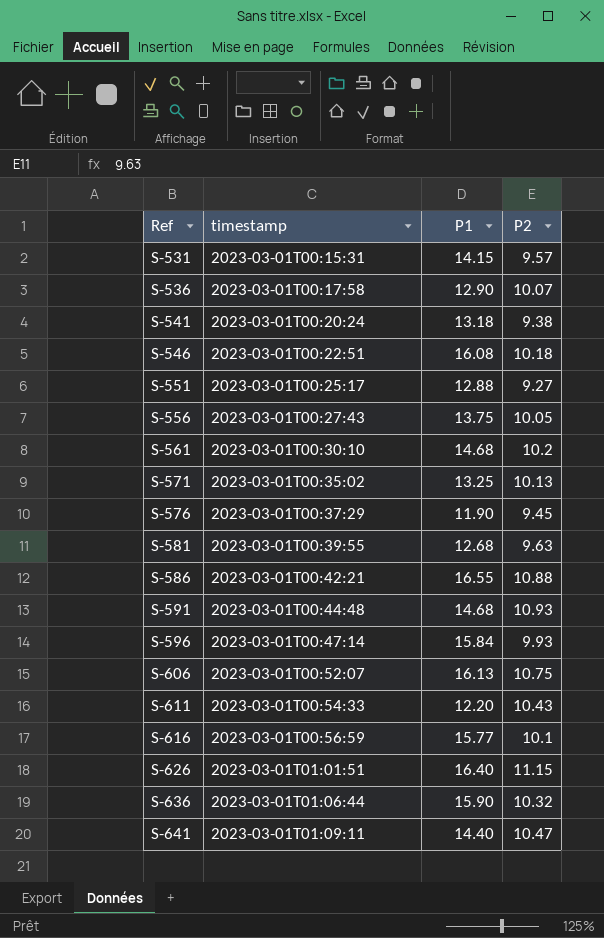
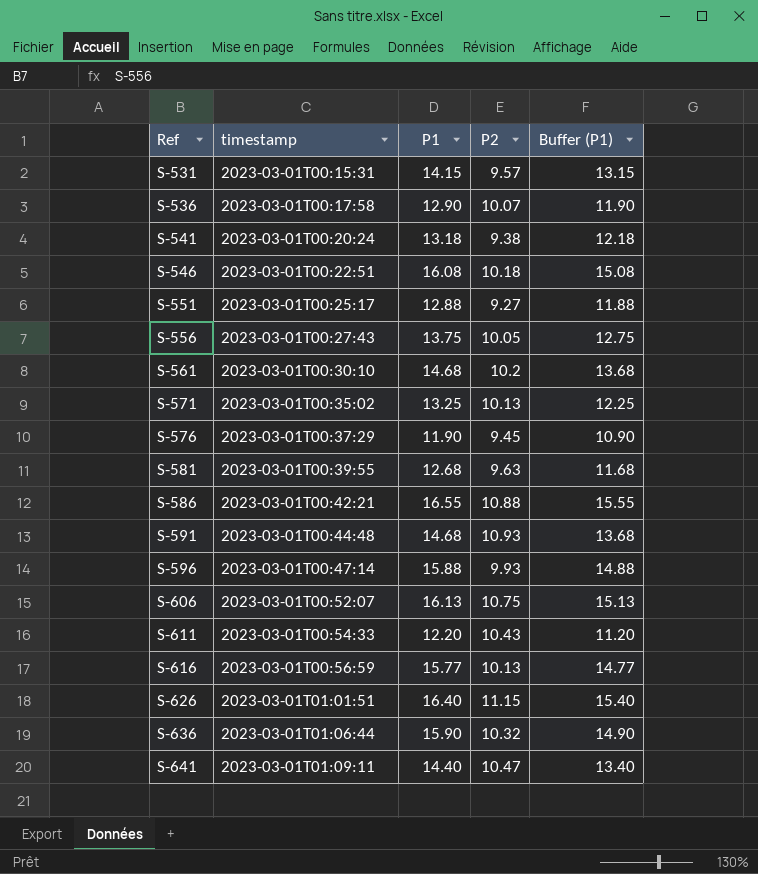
column Buffer (P1) | formula: none -> [P1] - 1
S-596 | P1: 15.84 -> 15.88
S-616 | P2: 10.1 -> 10.13

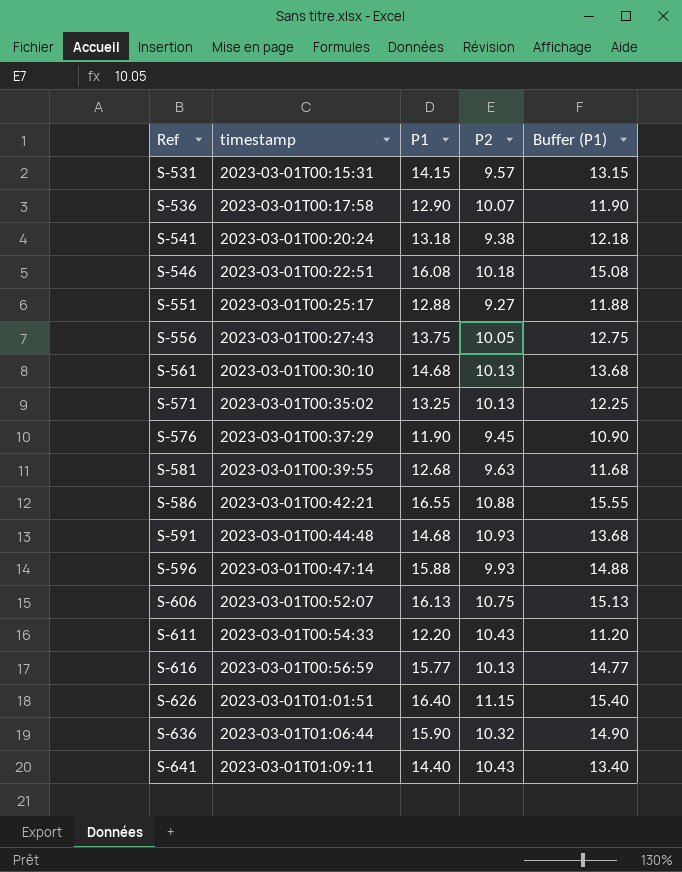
S-561 | P2: 10.2 -> 10.13
S-641 | P2: 10.47 -> 10.43

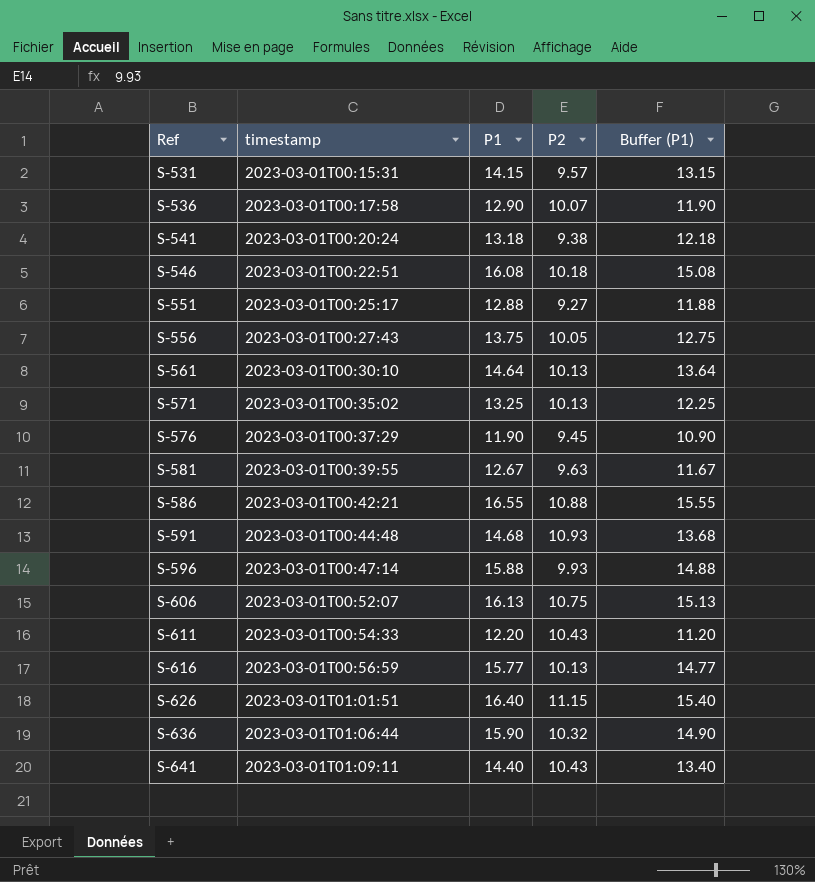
S-561 | P1: 14.68 -> 14.64
S-561 | Buffer (P1): 13.68 -> 13.64
S-581 | P1: 12.68 -> 12.67
S-581 | Buffer (P1): 11.68 -> 11.67

